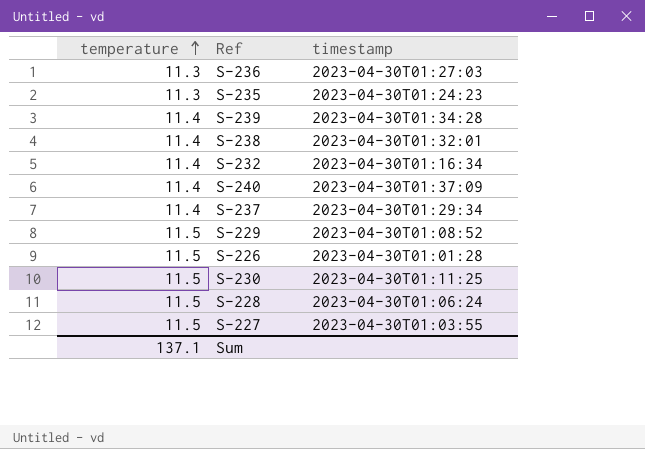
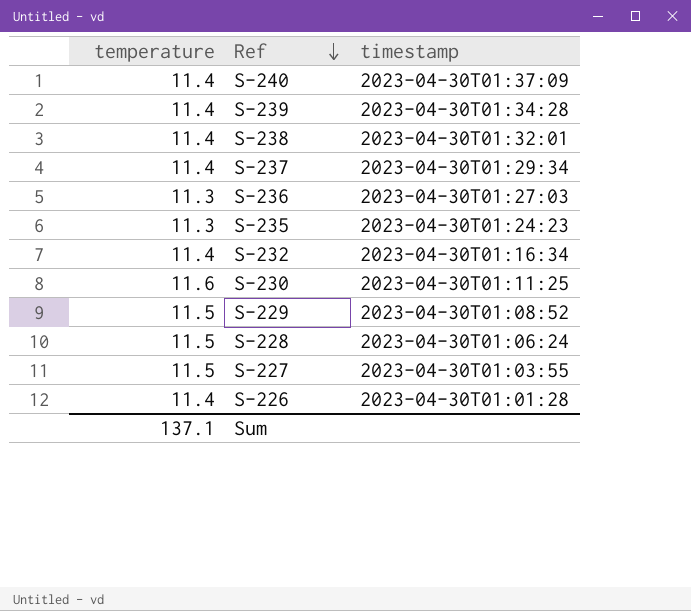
row order: temperature ascending -> Ref descending
S-230 | temperature: 11.5 -> 11.6
S-226 | temperature: 11.5 -> 11.4

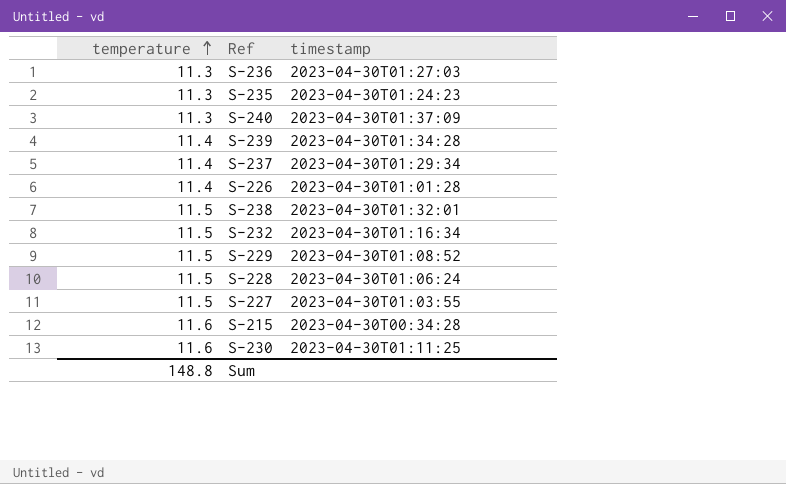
row order: Ref descending -> temperature ascending
S-240 | temperature: 11.4 -> 11.3
S-238 | temperature: 11.4 -> 11.5
S-232 | temperature: 11.4 -> 11.5
row S-215: none -> 11.6 | 2023-04-30T00:34:28
Sum | temperature: 137.1 -> 148.8

